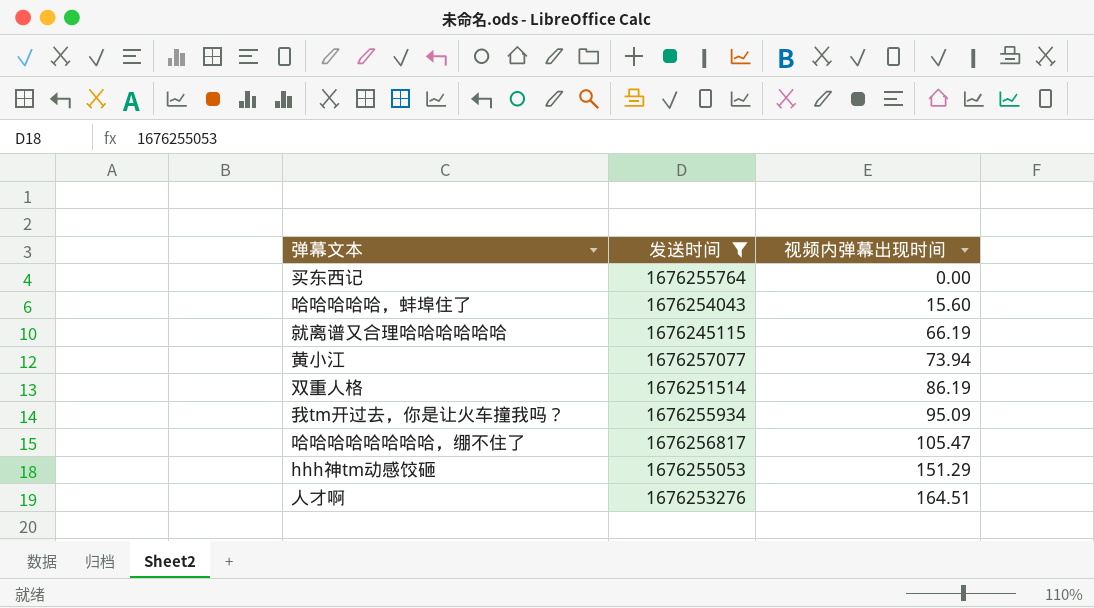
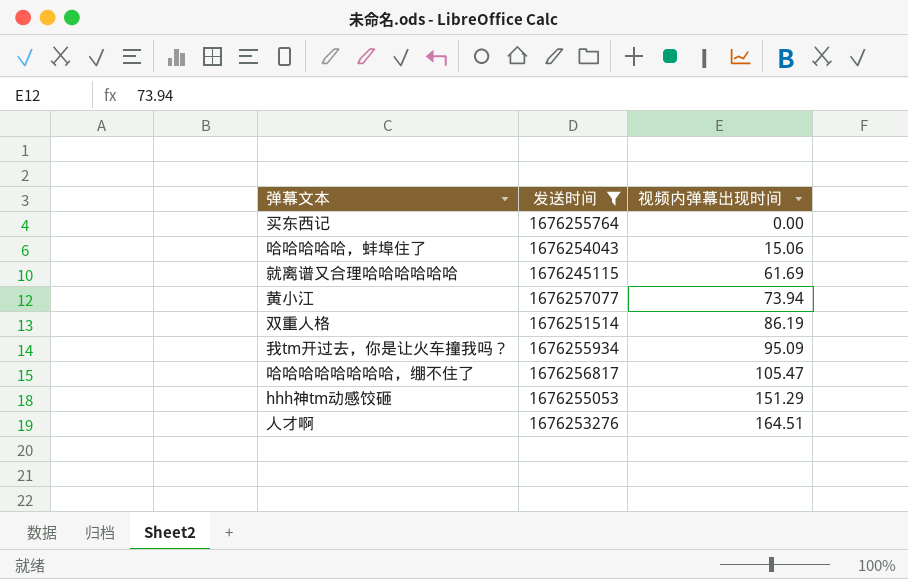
哈哈哈哈哈，蚌埠住了 | 视频内弹幕出现时间: 15.60 -> 15.06
就离谱又合理哈哈哈哈哈哈 | 视频内弹幕出现时间: 66.19 -> 61.69

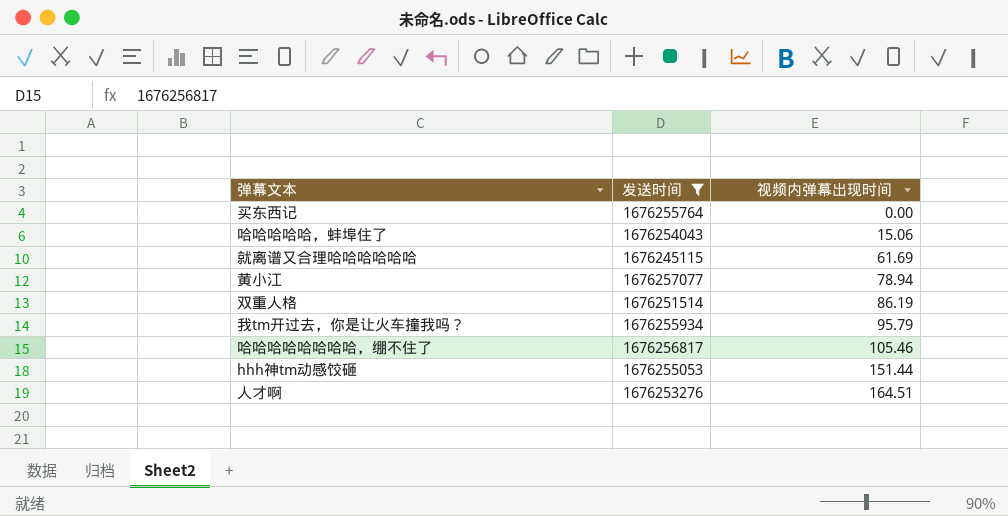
黄小江 | 视频内弹幕出现时间: 73.94 -> 78.94
我tm开过去，你是让火车撞我吗？ | 视频内弹幕出现时间: 95.09 -> 95.79
哈哈哈哈哈哈哈哈，绷不住了 | 视频内弹幕出现时间: 105.47 -> 105.46
hhh神tm动感饺砸 | 视频内弹幕出现时间: 151.29 -> 151.44

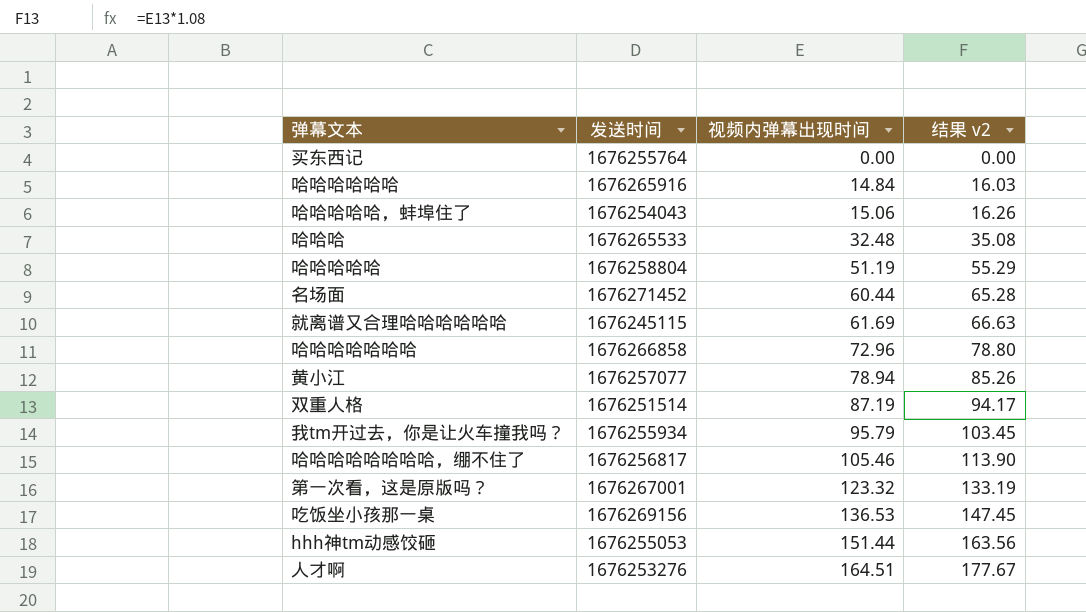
filter: 发送时间 <= 1676257077 -> none
column 结果 v2 | formula: none -> [视频内弹幕出现时间] * 1.08
双重人格 | 视频内弹幕出现时间: 86.19 -> 87.19

